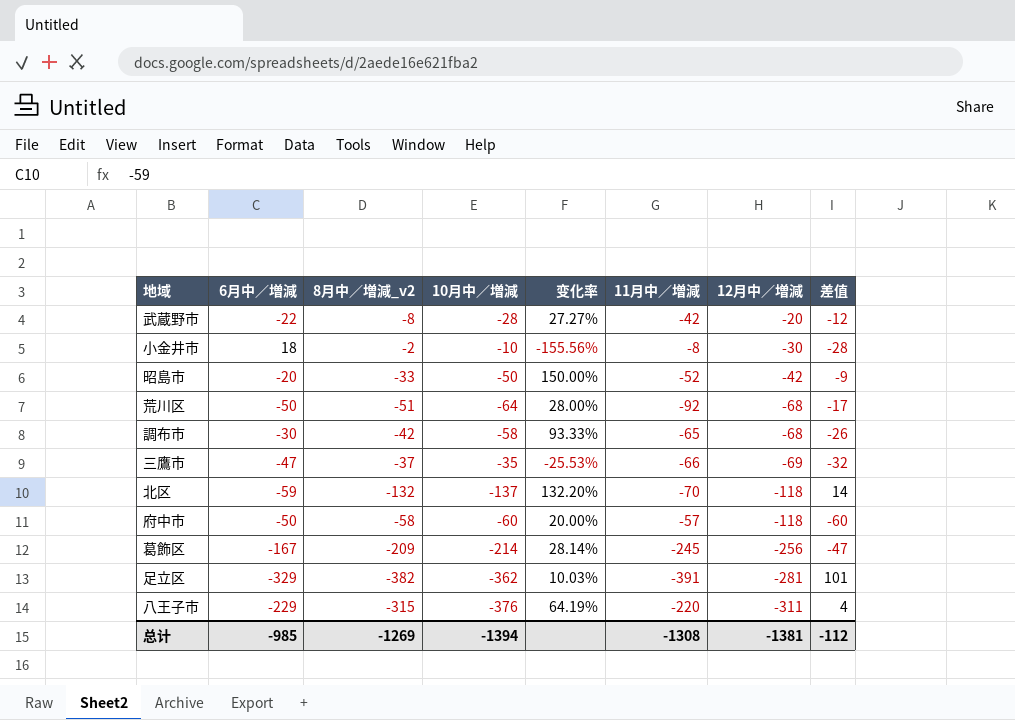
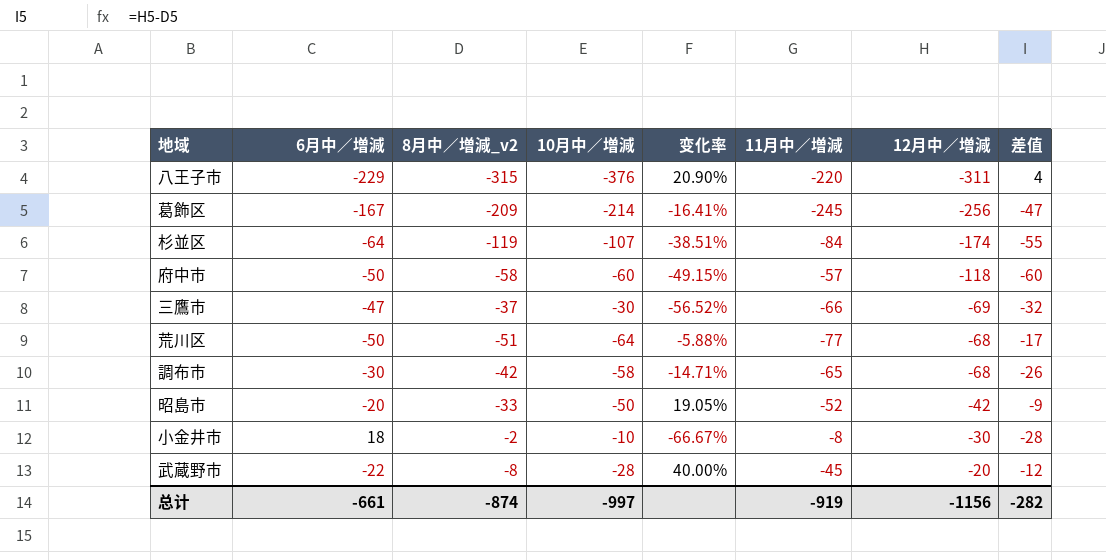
row order: 12月中／増減 descending -> 12月中／増減 ascending
column 变化率 | formula: ([10月中／増減] - [6月中／増減]) / [6月中／増減] -> ([10月中／増減] - [12月中／増減]) / [12月中／増減]
row 北区: -59 | -132 | -137 | 132.20% | -70 | -118 | 14 -> none
row 足立区: -329 | -382 | -362 | 10.03% | -391 | -281 | 101 -> none
row 杉並区: none -> -64 | -119 | -107 | -38.51% | -84 | -174 | -55
三鷹市 | 10月中／増減: -35 -> -30
荒川区 | 11月中／増減: -92 -> -77
武蔵野市 | 11月中／増減: -42 -> -45
总计 | 6月中／増減: -985 -> -661
总计 | 8月中／増減_v2: -1269 -> -874
总计 | 10月中／増減: -1394 -> -997
总计 | 11月中／増減: -1308 -> -919
总计 | 12月中／増減: -1381 -> -1156
总计 | 差值: -112 -> -282

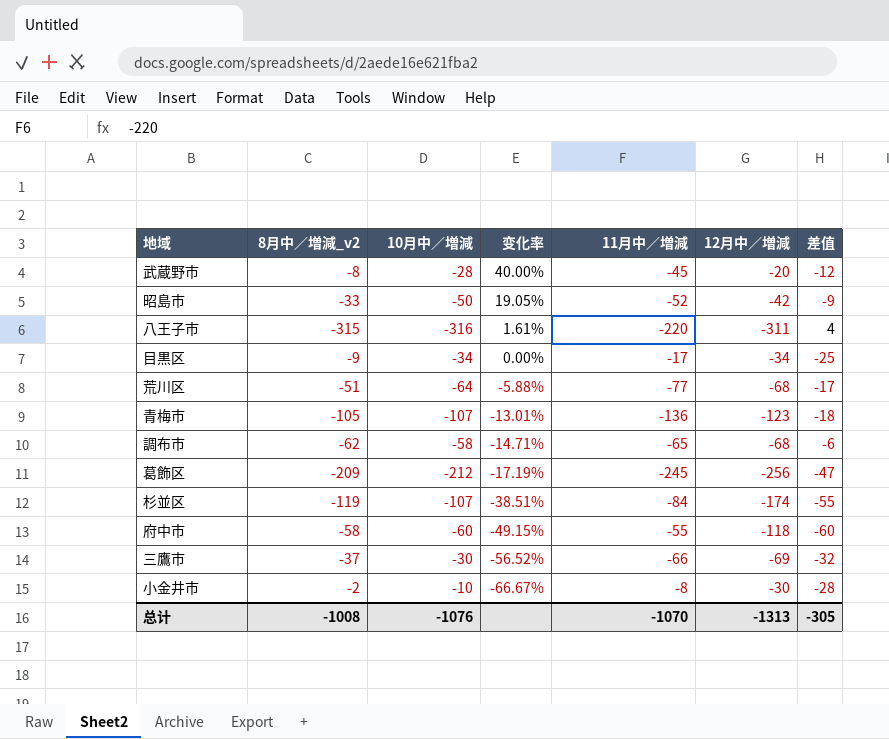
row order: 12月中／増減 ascending -> 变化率 descending
column 6月中／増減 | position: 2 -> none
八王子市 | 10月中／増減: -376 -> -316
八王子市 | 变化率: 20.90% -> 1.61%
row 目黒区: none -> -9 | -34 | 0.00% | -17 | -34 | -25
row 青梅市: none -> -105 | -107 | -13.01% | -136 | -123 | -18
調布市 | 8月中／増減_v2: -42 -> -62
調布市 | 差值: -26 -> -6
葛飾区 | 10月中／増減: -214 -> -212
葛飾区 | 变化率: -16.41% -> -17.19%
府中市 | 11月中／増減: -57 -> -55
总计 | 8月中／増減_v2: -874 -> -1008
总计 | 10月中／増減: -997 -> -1076
总计 | 11月中／増減: -919 -> -1070
总计 | 12月中／増減: -1156 -> -1313
总计 | 差值: -282 -> -305

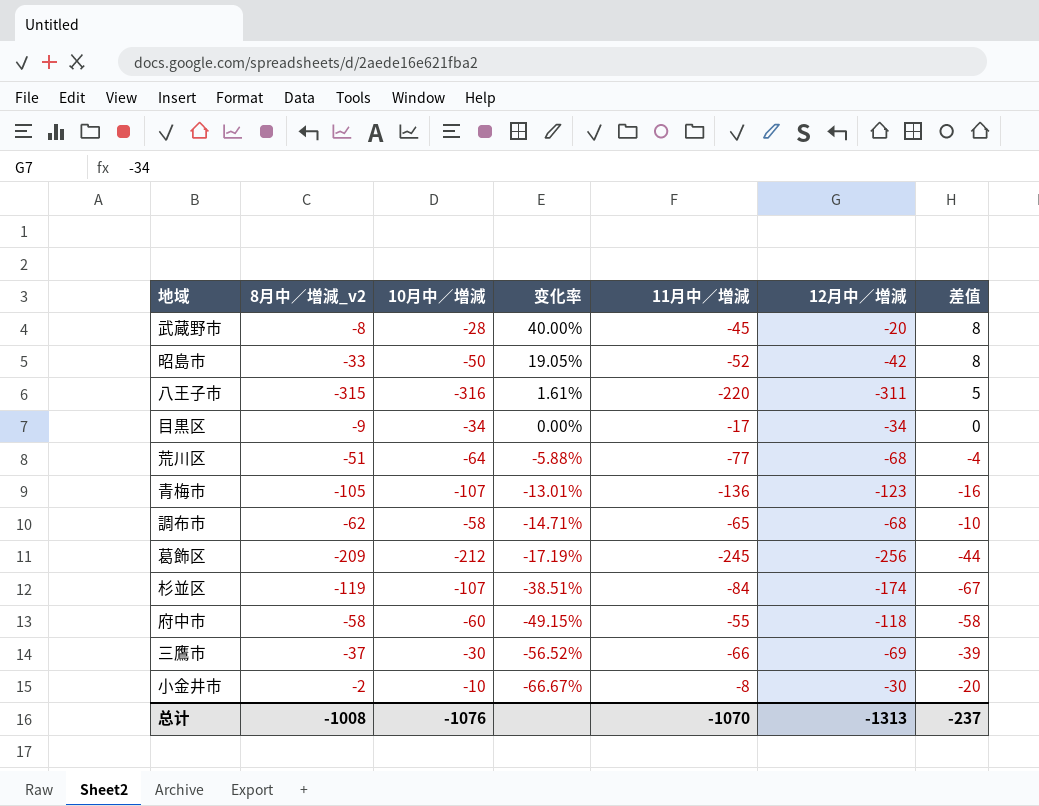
column 差值 | formula: [12月中／増減] - [8月中／増減_v2] -> [12月中／増減] - [10月中／増減]
总计 | 差值: -305 -> -237

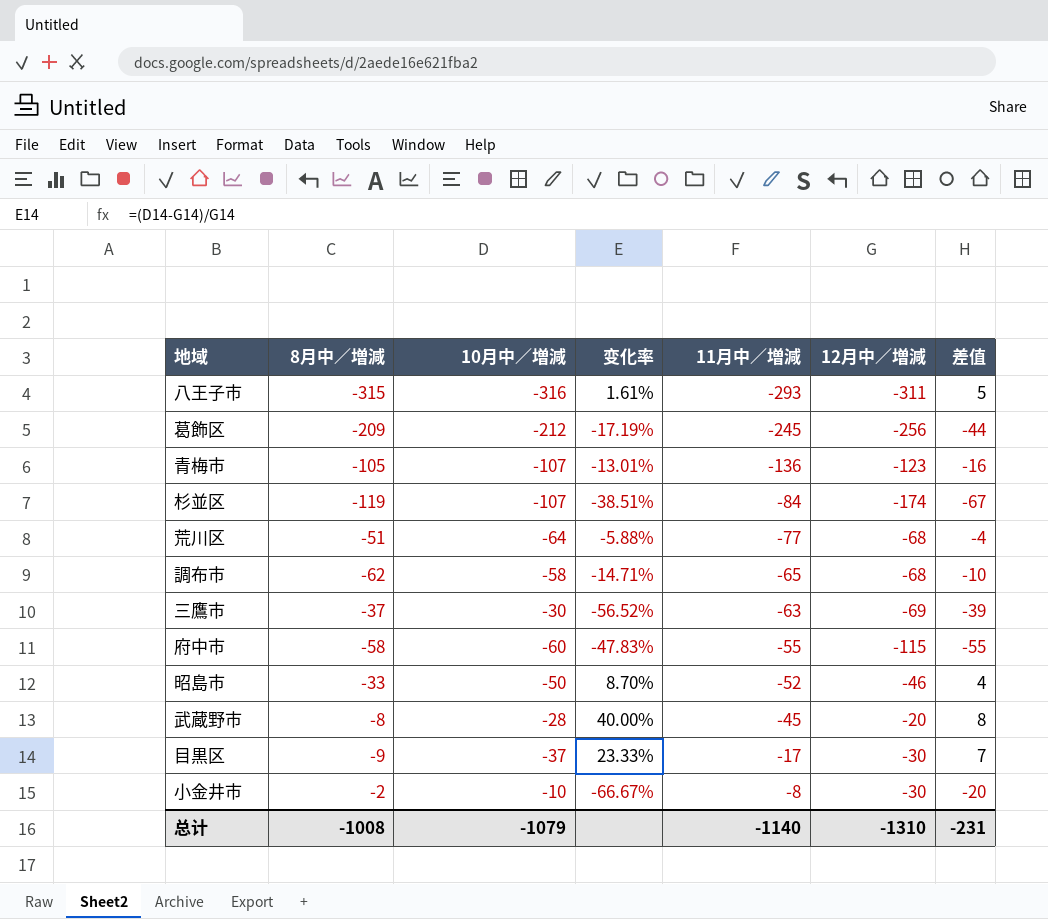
row order: 变化率 descending -> 11月中／増減 ascending
column name: 8月中／増減_v2 -> 8月中／増減
八王子市 | 11月中／増減: -220 -> -293
三鷹市 | 11月中／増減: -66 -> -63
府中市 | 变化率: -49.15% -> -47.83%
府中市 | 12月中／増減: -118 -> -115
府中市 | 差值: -58 -> -55
昭島市 | 变化率: 19.05% -> 8.70%
昭島市 | 12月中／増減: -42 -> -46
昭島市 | 差值: 8 -> 4
目黒区 | 10月中／増減: -34 -> -37
目黒区 | 变化率: 0.00% -> 23.33%
目黒区 | 12月中／増減: -34 -> -30
目黒区 | 差值: 0 -> 7
总计 | 10月中／増減: -1076 -> -1079
总计 | 11月中／増減: -1070 -> -1140
总计 | 12月中／増減: -1313 -> -1310
总计 | 差值: -237 -> -231

